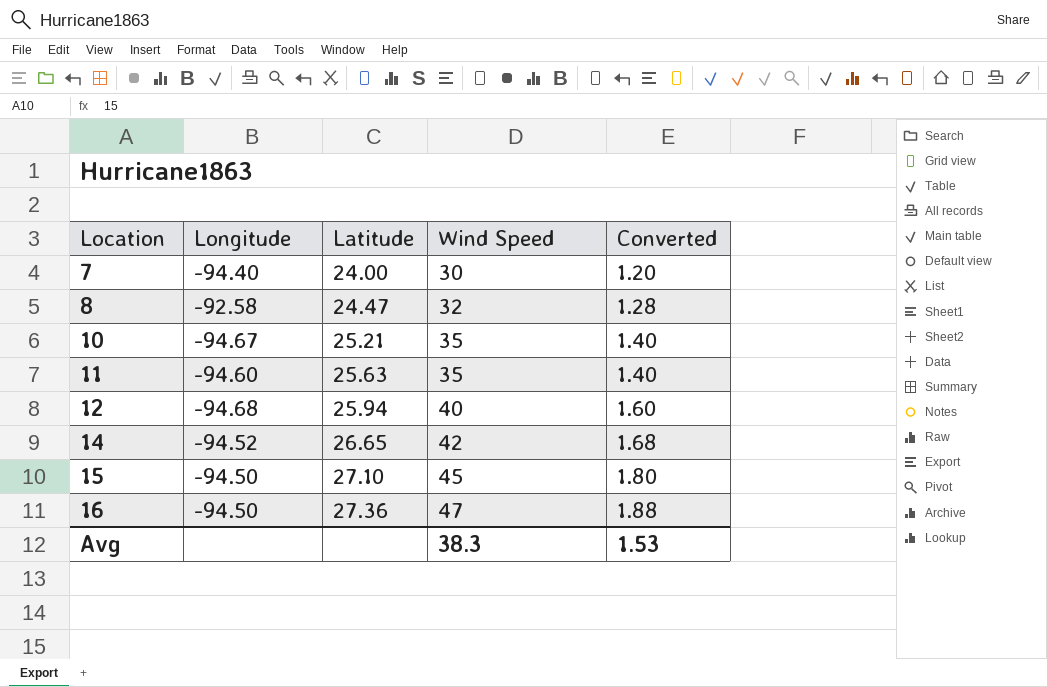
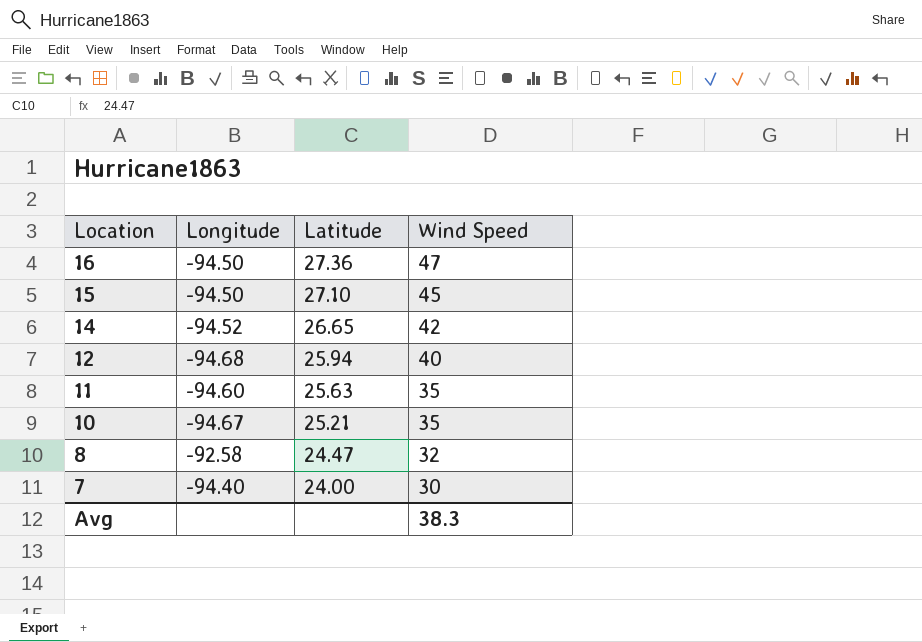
row order: Location ascending -> Location descending
column Converted | formula: [Wind Speed] * 0.04 -> none

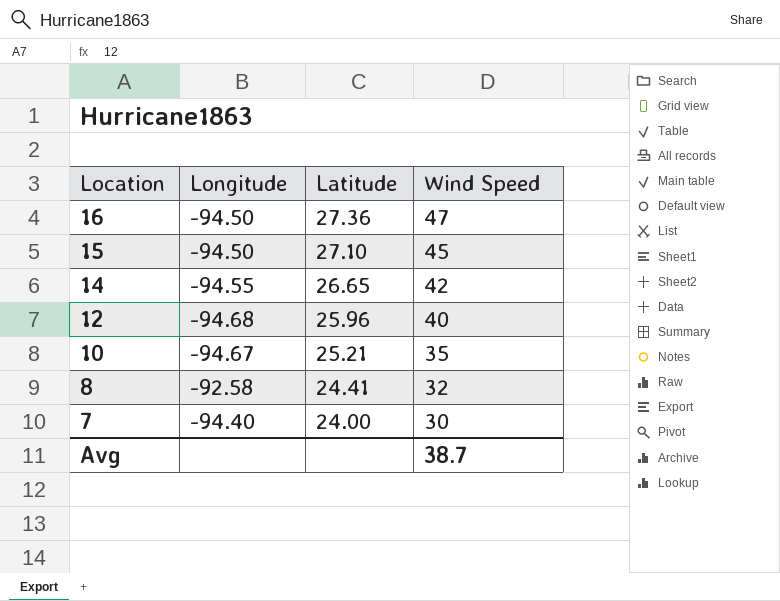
row 11: -94.60 | 25.63 | 35 -> none
14 | Longitude: -94.52 -> -94.55
12 | Latitude: 25.94 -> 25.96
8 | Latitude: 24.47 -> 24.41
Avg | Wind Speed: 38.3 -> 38.7

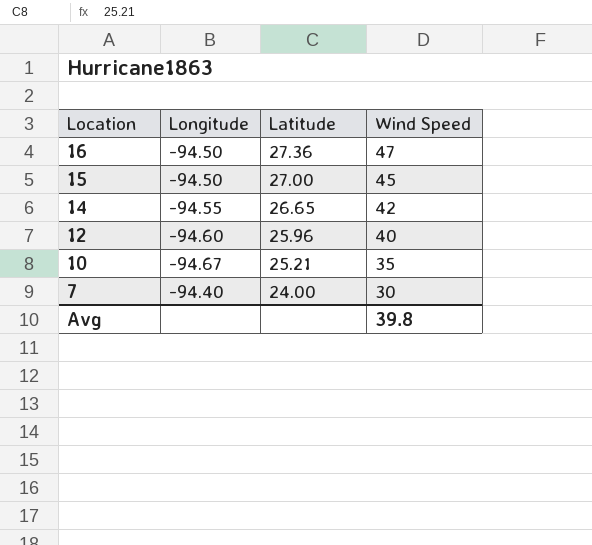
row 8: -92.58 | 24.41 | 32 -> none
15 | Latitude: 27.10 -> 27.00
12 | Longitude: -94.68 -> -94.60
Avg | Wind Speed: 38.7 -> 39.8

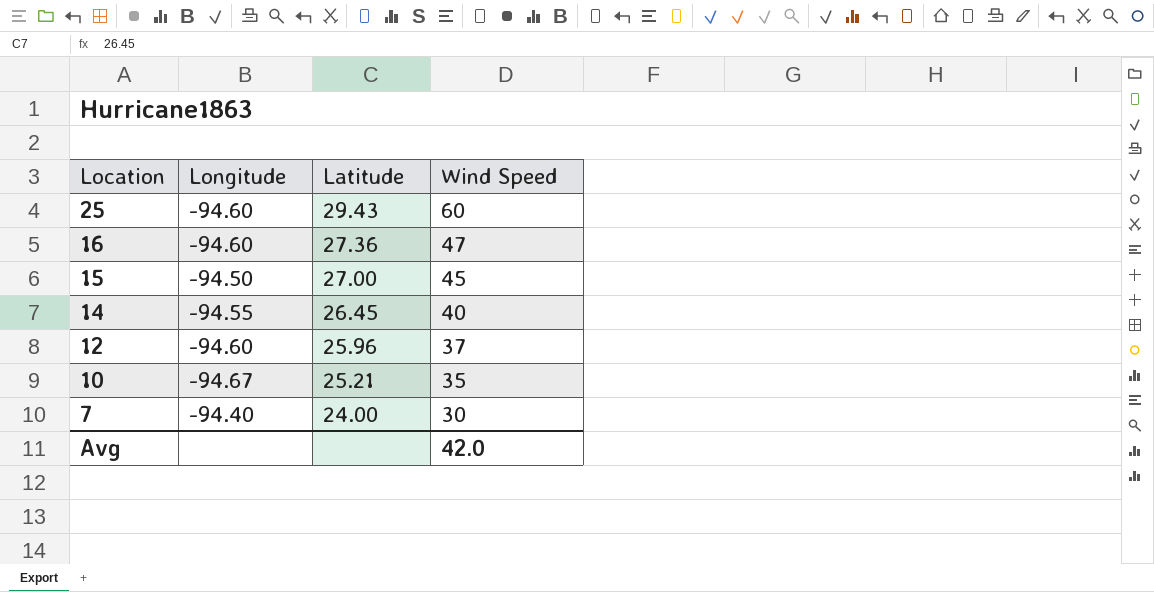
row 25: none -> -94.60 | 29.43 | 60
16 | Longitude: -94.50 -> -94.60
14 | Latitude: 26.65 -> 26.45
14 | Wind Speed: 42 -> 40
12 | Wind Speed: 40 -> 37
Avg | Wind Speed: 39.8 -> 42.0

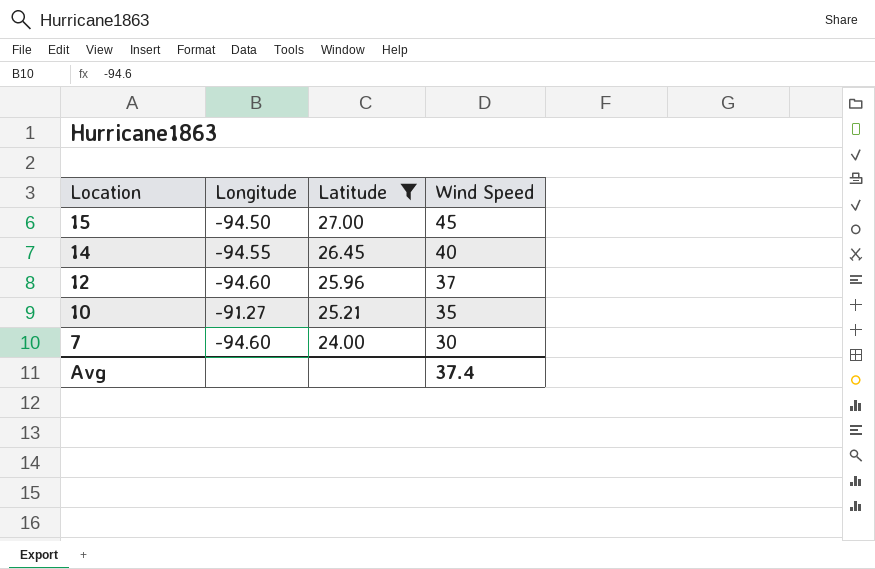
filter: none -> Latitude <= 27.00
10 | Longitude: -94.67 -> -91.27
7 | Longitude: -94.40 -> -94.60
Avg | Wind Speed: 42.0 -> 37.4

